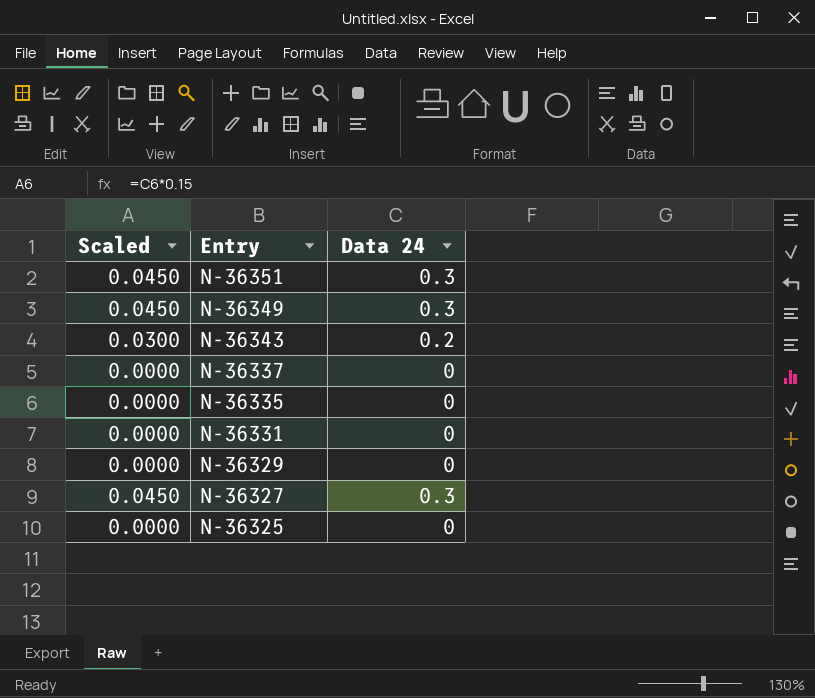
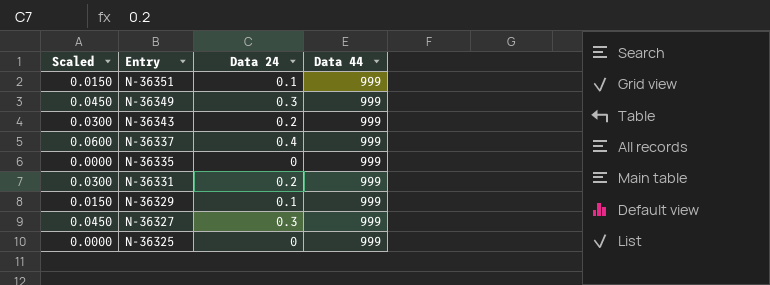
column Data 44 | position: none -> 4
N-36351 | Scaled: 0.0450 -> 0.0150
N-36351 | Data 24: 0.3 -> 0.1
N-36337 | Scaled: 0.0000 -> 0.0600
N-36337 | Data 24: 0 -> 0.4
N-36331 | Scaled: 0.0000 -> 0.0300
N-36331 | Data 24: 0 -> 0.2
N-36329 | Scaled: 0.0000 -> 0.0150
N-36329 | Data 24: 0 -> 0.1

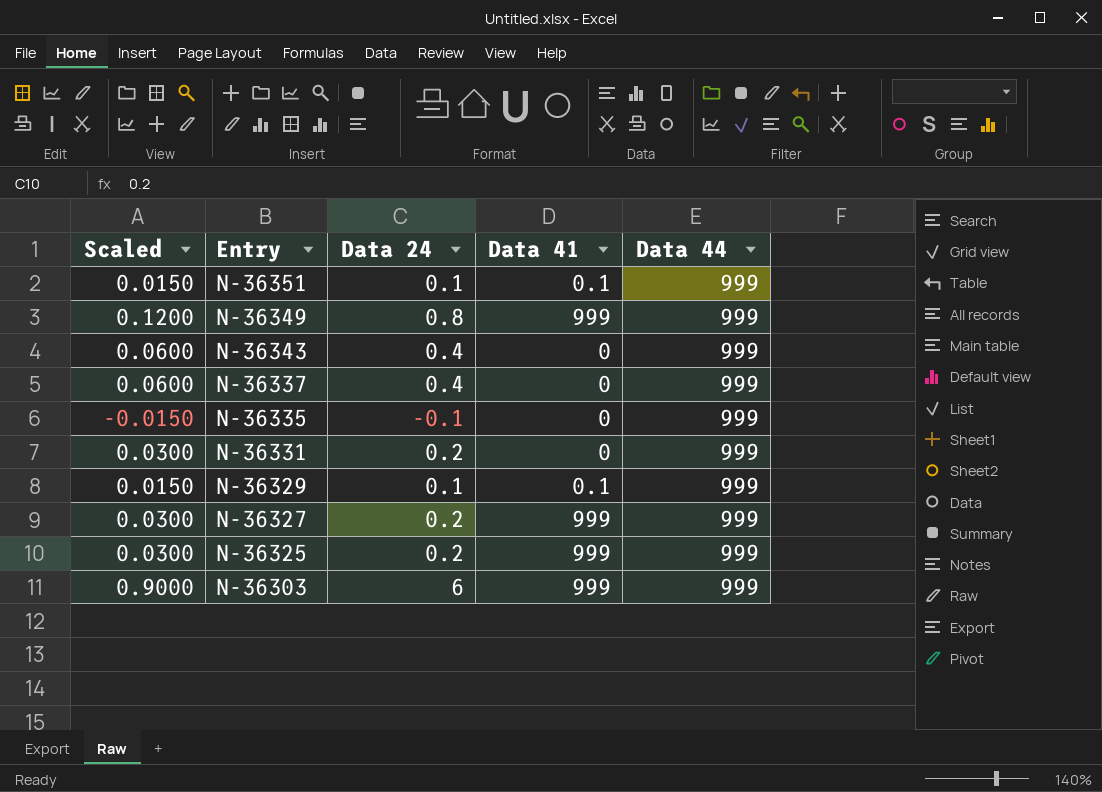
column Data 41 | position: none -> 4
N-36349 | Scaled: 0.0450 -> 0.1200
N-36349 | Data 24: 0.3 -> 0.8
N-36343 | Scaled: 0.0300 -> 0.0600
N-36343 | Data 24: 0.2 -> 0.4
N-36335 | Scaled: 0.0000 -> -0.0150
N-36335 | Data 24: 0 -> -0.1
N-36327 | Scaled: 0.0450 -> 0.0300
N-36327 | Data 24: 0.3 -> 0.2
N-36325 | Scaled: 0.0000 -> 0.0300
N-36325 | Data 24: 0 -> 0.2
row N-36303: none -> 0.9000 | 6 | 999 | 999

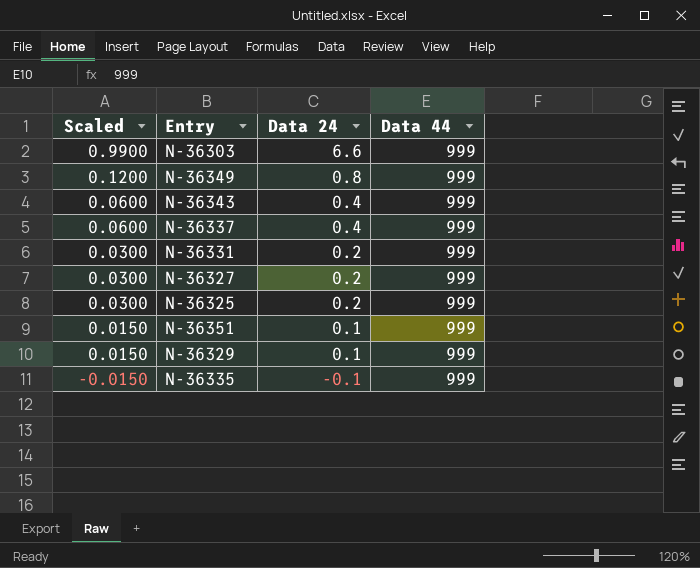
row order: Entry descending -> Scaled descending
column Data 41 | position: 4 -> none
N-36303 | Scaled: 0.9000 -> 0.9900
N-36303 | Data 24: 6 -> 6.6

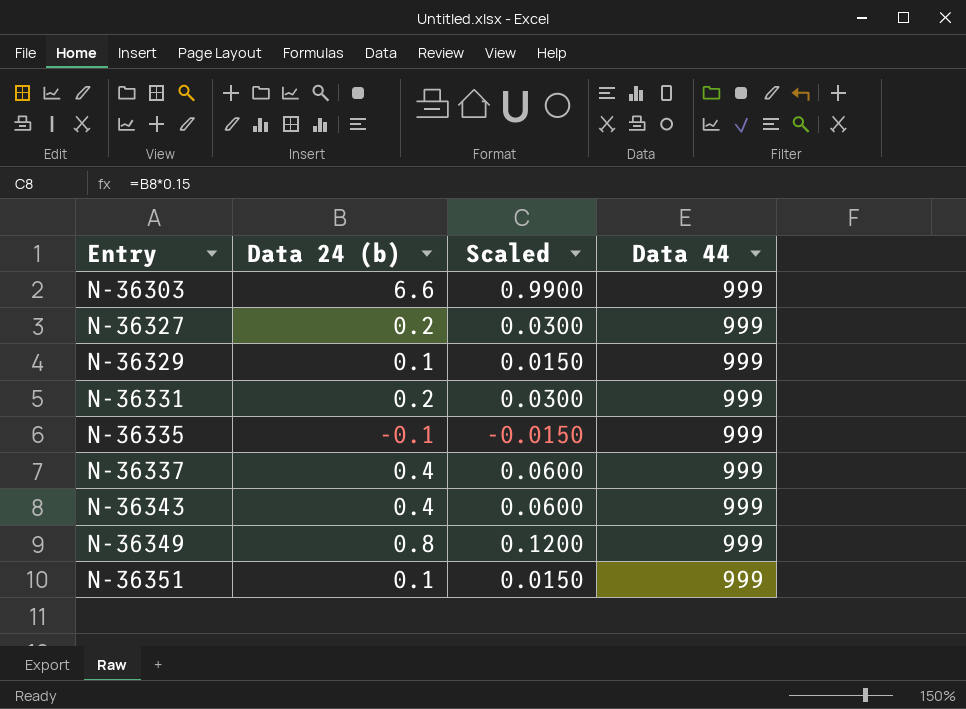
row order: Scaled descending -> Entry ascending
column name: Data 24 -> Data 24 (b)
column Scaled | position: 1 -> 3
row N-36325: 0.0300 | 0.2 | 999 -> none

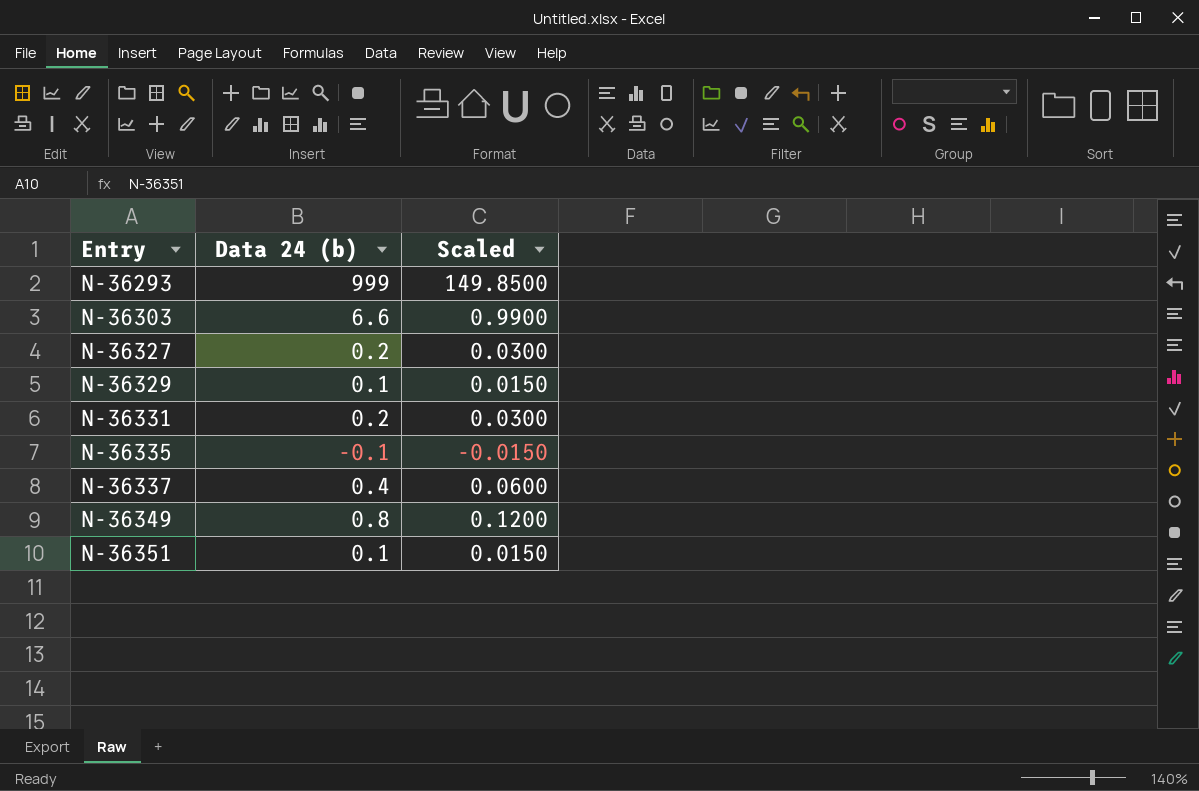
column Data 44 | position: 4 -> none
row N-36343: 0.4 | 0.0600 | 999 -> none
row N-36293: none -> 999 | 149.8500

